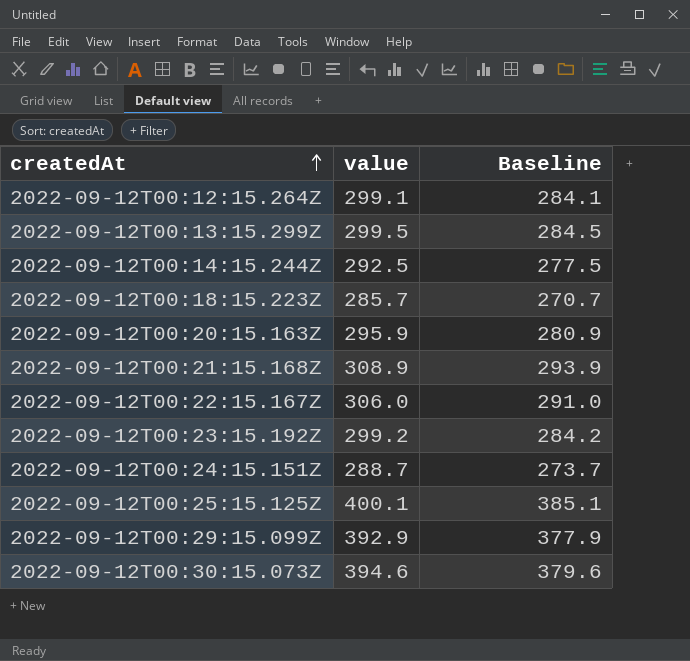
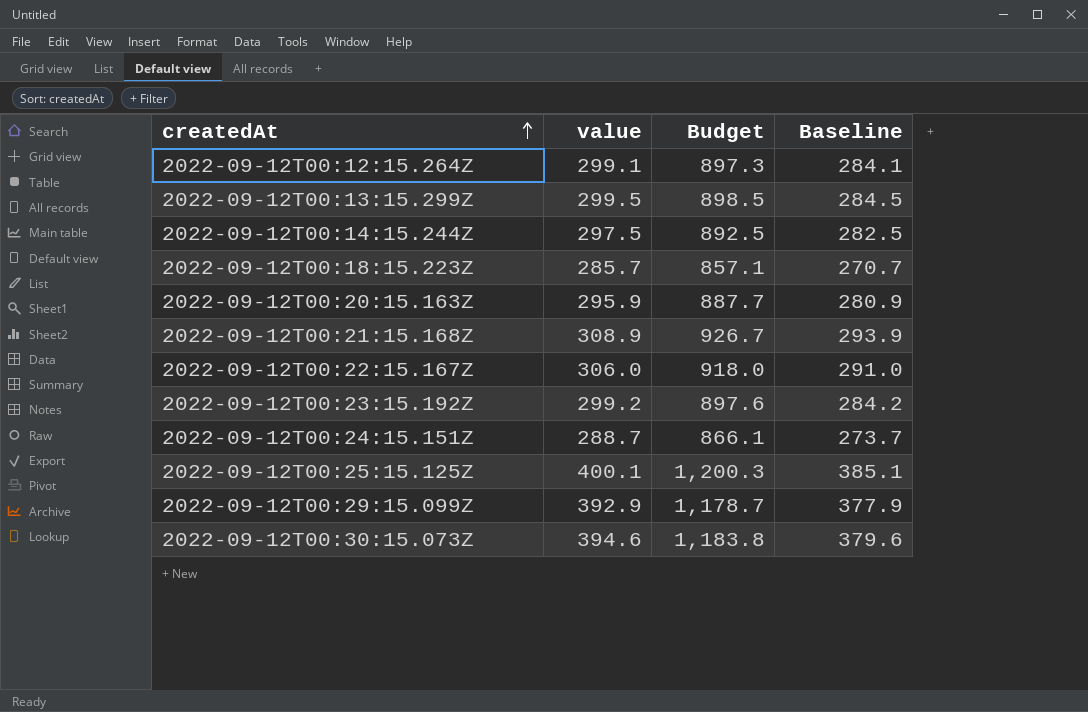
column Budget | formula: none -> [value] * 3
2022-09-12T00:14:15.244Z | value: 292.5 -> 297.5
2022-09-12T00:14:15.244Z | Baseline: 277.5 -> 282.5

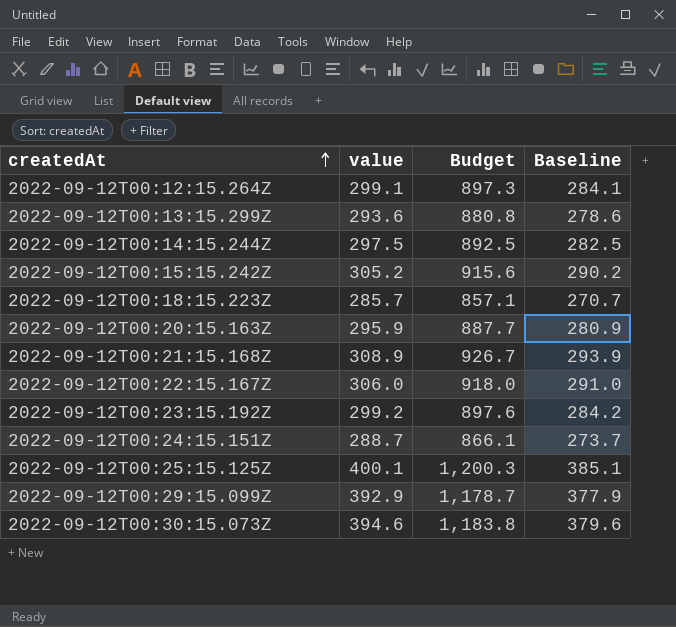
2022-09-12T00:13:15.299Z | value: 299.5 -> 293.6
2022-09-12T00:13:15.299Z | Budget: 898.5 -> 880.8
2022-09-12T00:13:15.299Z | Baseline: 284.5 -> 278.6
row 2022-09-12T00:15:15.242Z: none -> 305.2 | 915.6 | 290.2

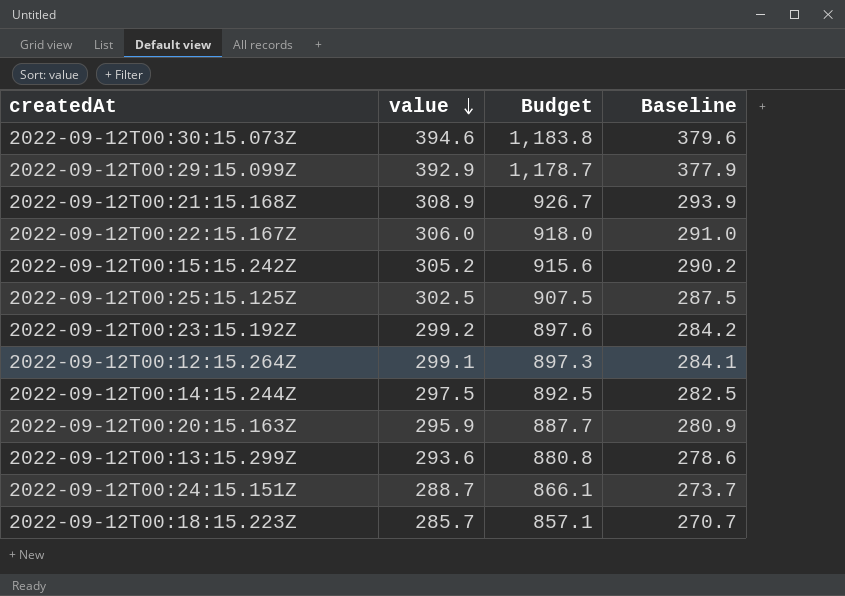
row order: createdAt ascending -> value descending
2022-09-12T00:25:15.125Z | value: 400.1 -> 302.5
2022-09-12T00:25:15.125Z | Budget: 1,200.3 -> 907.5
2022-09-12T00:25:15.125Z | Baseline: 385.1 -> 287.5

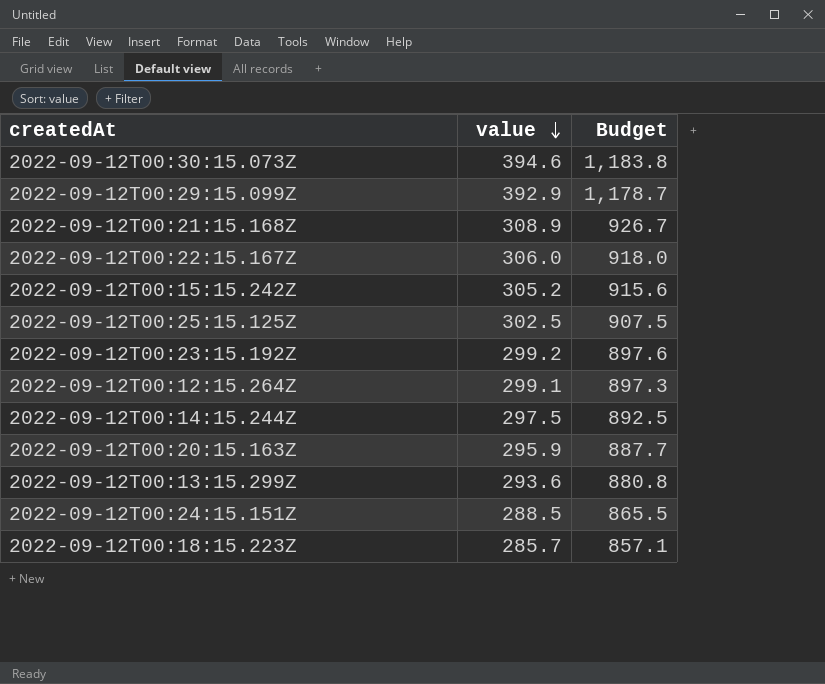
column Baseline | formula: [value] - 15 -> none
2022-09-12T00:24:15.151Z | value: 288.7 -> 288.5
2022-09-12T00:24:15.151Z | Budget: 866.1 -> 865.5

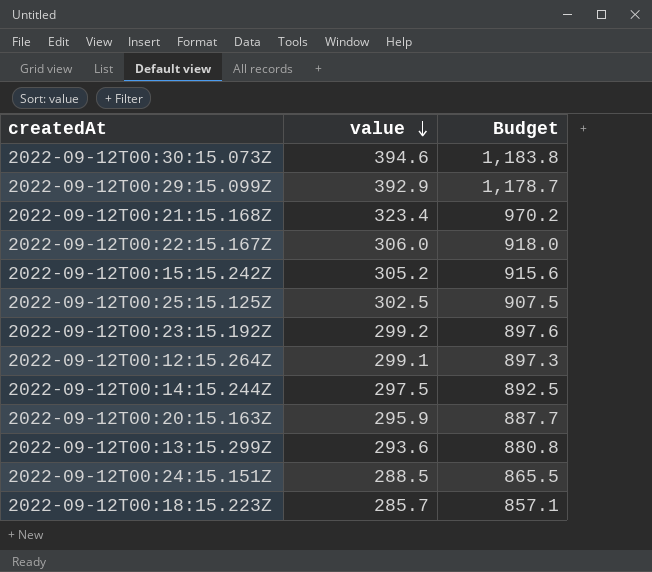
2022-09-12T00:21:15.168Z | value: 308.9 -> 323.4
2022-09-12T00:21:15.168Z | Budget: 926.7 -> 970.2

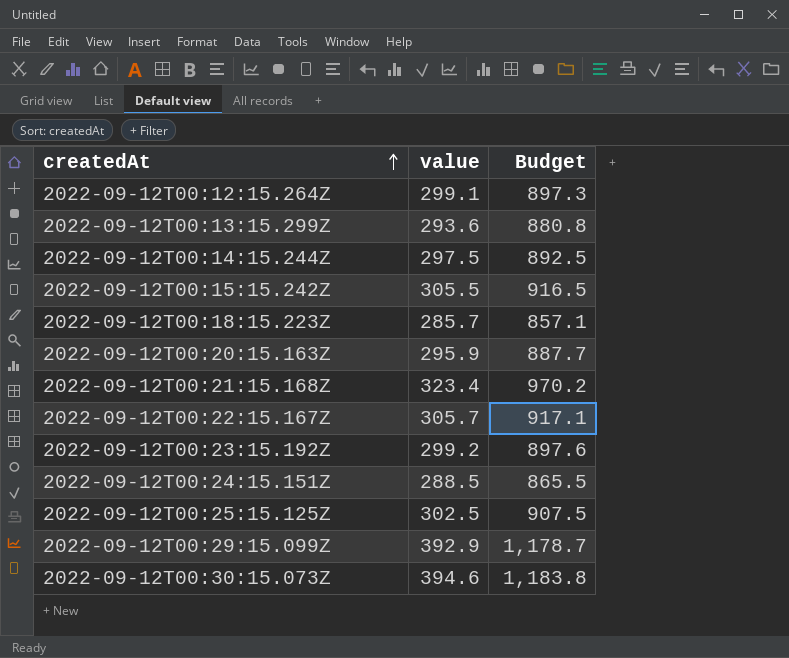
row order: value descending -> createdAt ascending
2022-09-12T00:15:15.242Z | value: 305.2 -> 305.5
2022-09-12T00:15:15.242Z | Budget: 915.6 -> 916.5
2022-09-12T00:22:15.167Z | value: 306.0 -> 305.7
2022-09-12T00:22:15.167Z | Budget: 918.0 -> 917.1

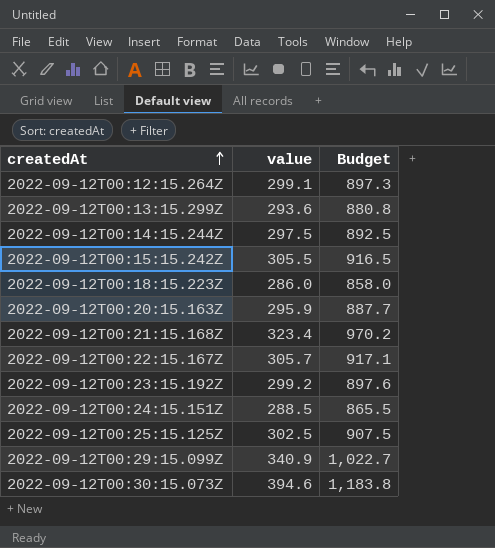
2022-09-12T00:18:15.223Z | value: 285.7 -> 286.0
2022-09-12T00:18:15.223Z | Budget: 857.1 -> 858.0
2022-09-12T00:29:15.099Z | value: 392.9 -> 340.9
2022-09-12T00:29:15.099Z | Budget: 1,178.7 -> 1,022.7

